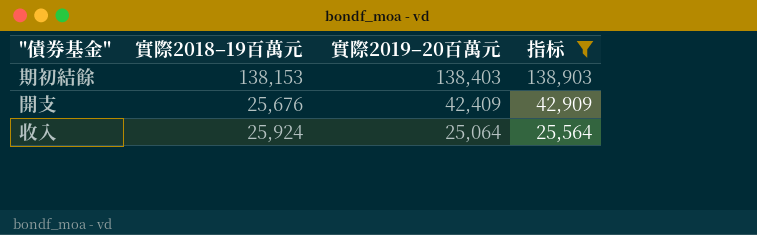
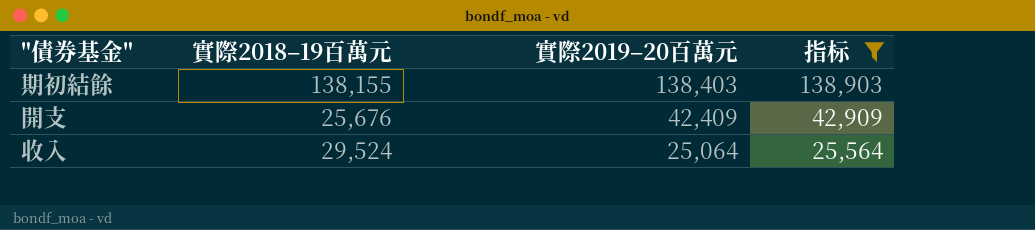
期初結餘 | 實際2018–19百萬元: 138,153 -> 138,155
收入 | 實際2018–19百萬元: 25,924 -> 29,524

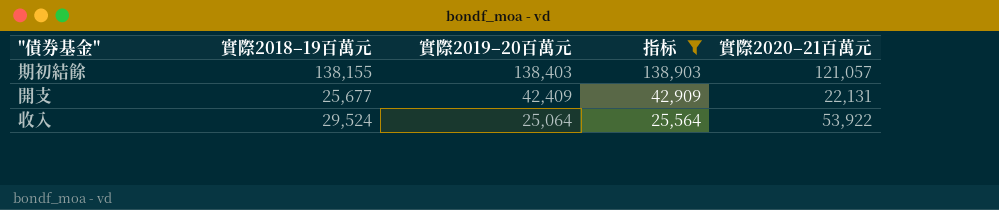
column 實際2020–21百萬元 | position: none -> 5
開支 | 實際2018–19百萬元: 25,676 -> 25,677

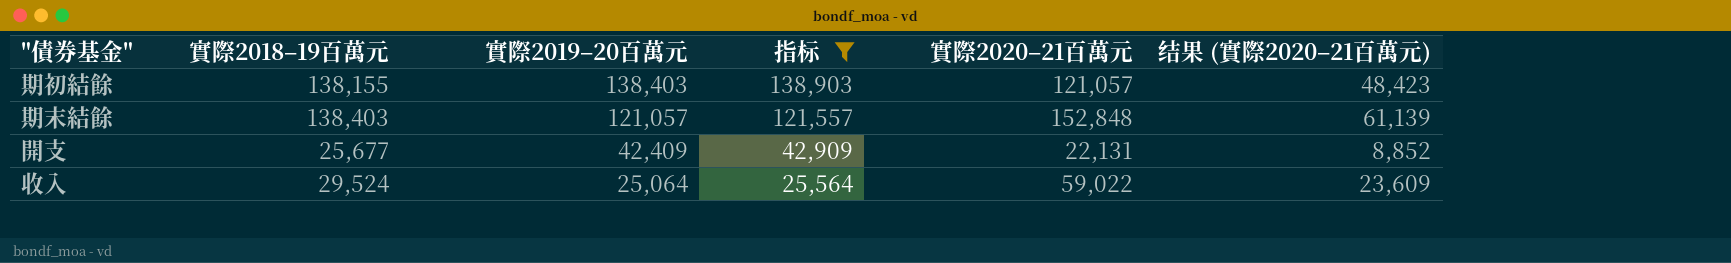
column 结果 (實際2020–21百萬元) | formula: none -> [實際2020–21百萬元] * 0.4
row 期末結餘: none -> 138,403 | 121,057 | 121,557 | 152,848 | 61,139
收入 | 實際2020–21百萬元: 53,922 -> 59,022

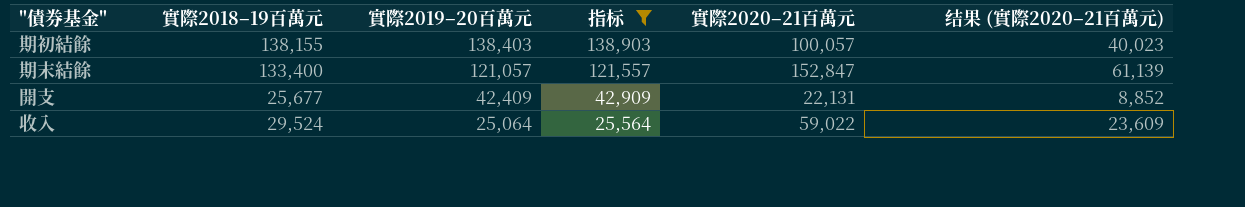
期初結餘 | 實際2020–21百萬元: 121,057 -> 100,057
期初結餘 | 结果 (實際2020–21百萬元): 48,423 -> 40,023
期末結餘 | 實際2018–19百萬元: 138,403 -> 133,400
期末結餘 | 實際2020–21百萬元: 152,848 -> 152,847

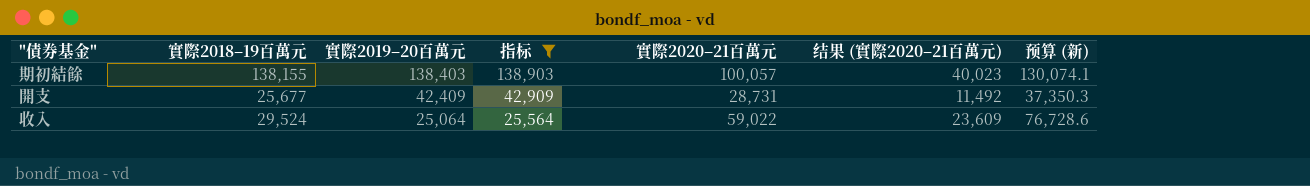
column 预算 (新) | formula: none -> [實際2020–21百萬元] * 1.3
row 期末結餘: 133,400 | 121,057 | 121,557 | 152,847 | 61,139 -> none
開支 | 實際2020–21百萬元: 22,131 -> 28,731
開支 | 结果 (實際2020–21百萬元): 8,852 -> 11,492

